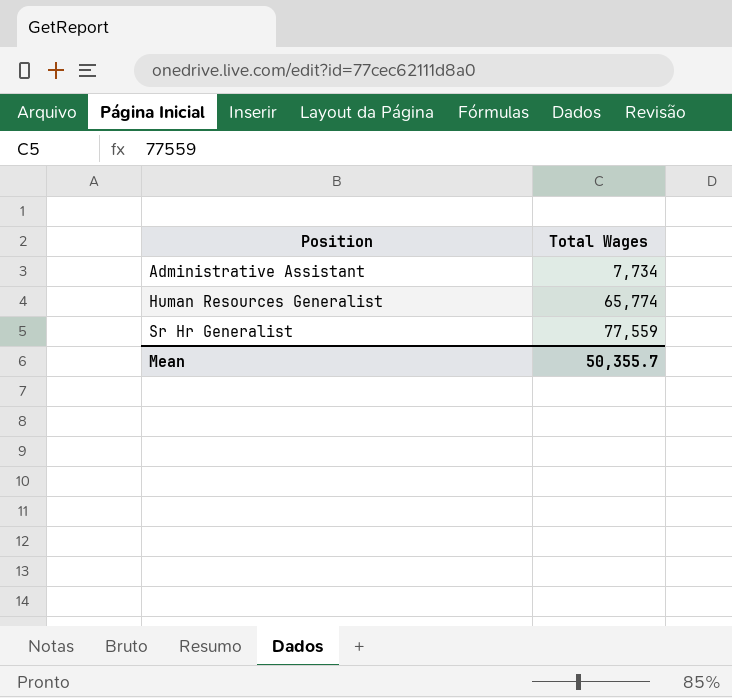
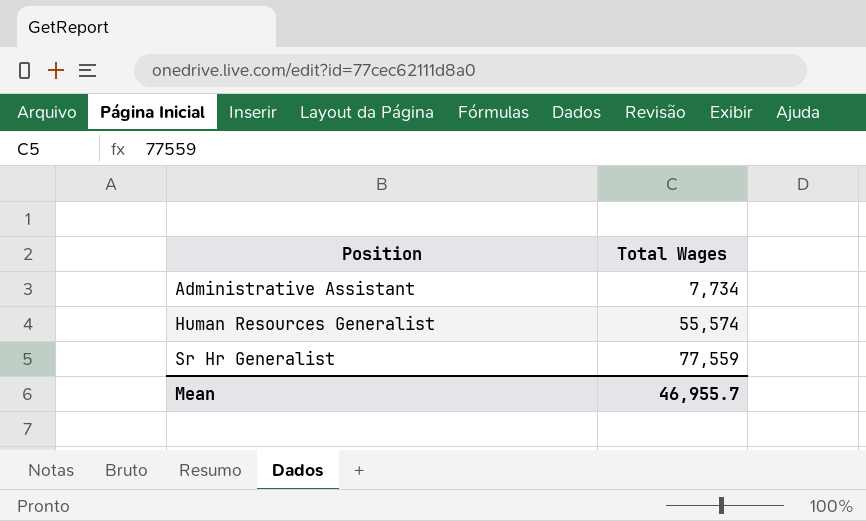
Human Resources Generalist | Total Wages: 65,774 -> 55,574
Mean | Total Wages: 50,355.7 -> 46,955.7

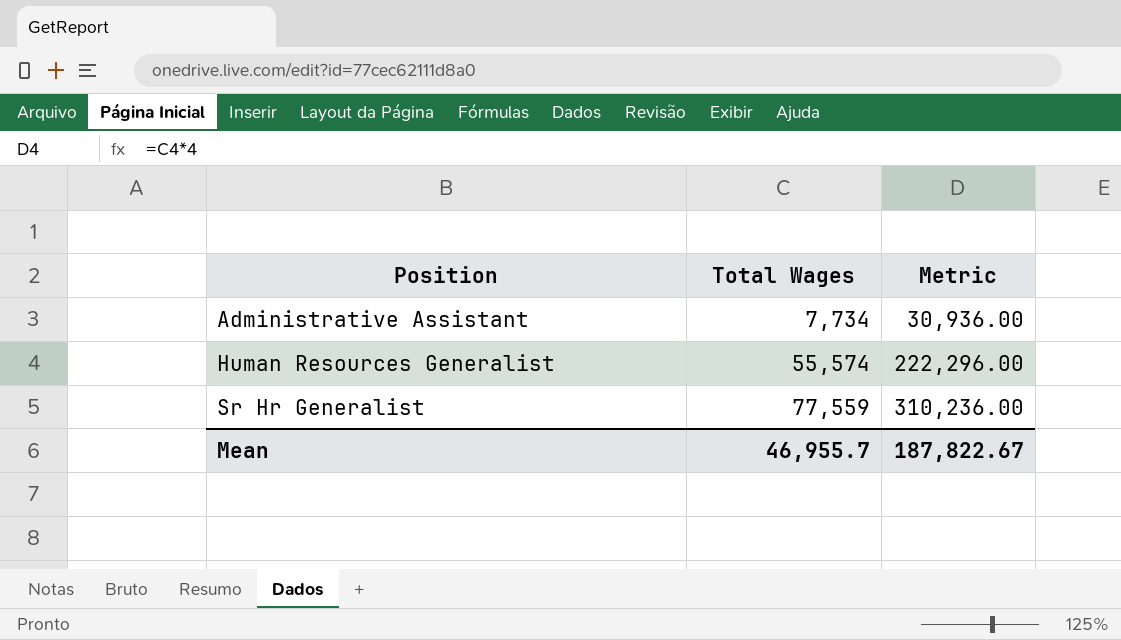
column Metric | formula: none -> [Total Wages] * 4

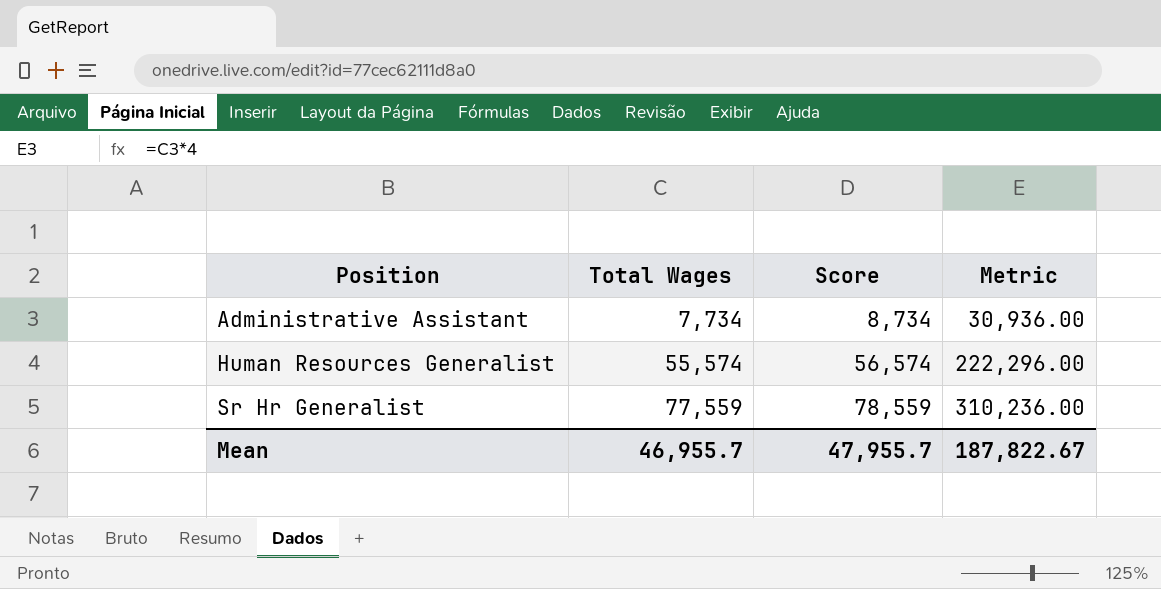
column Score | formula: none -> [Total Wages] + 1000

